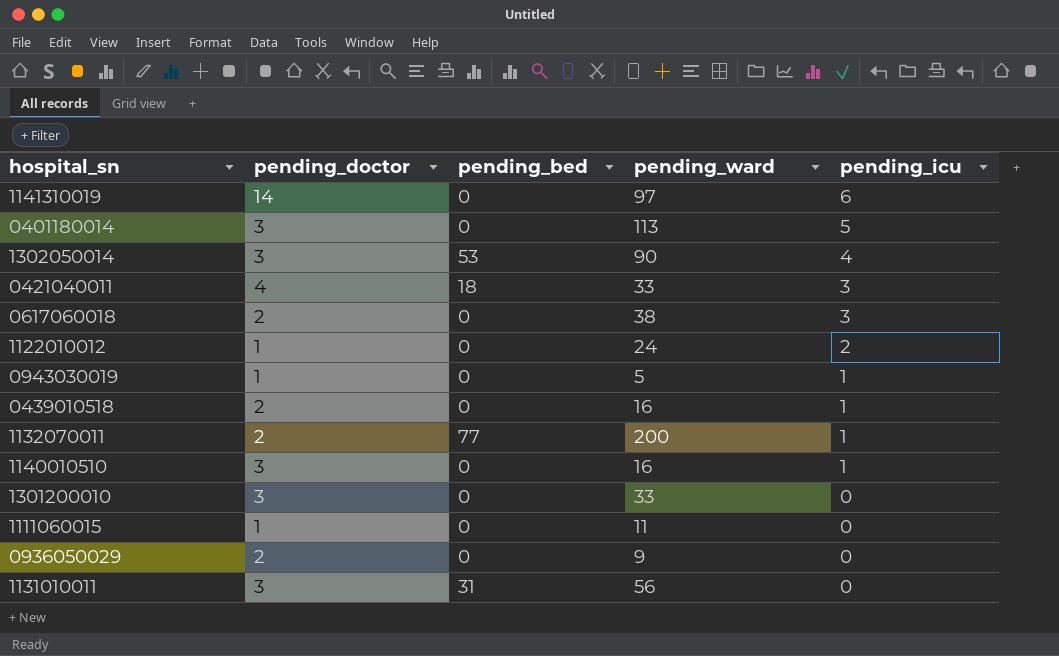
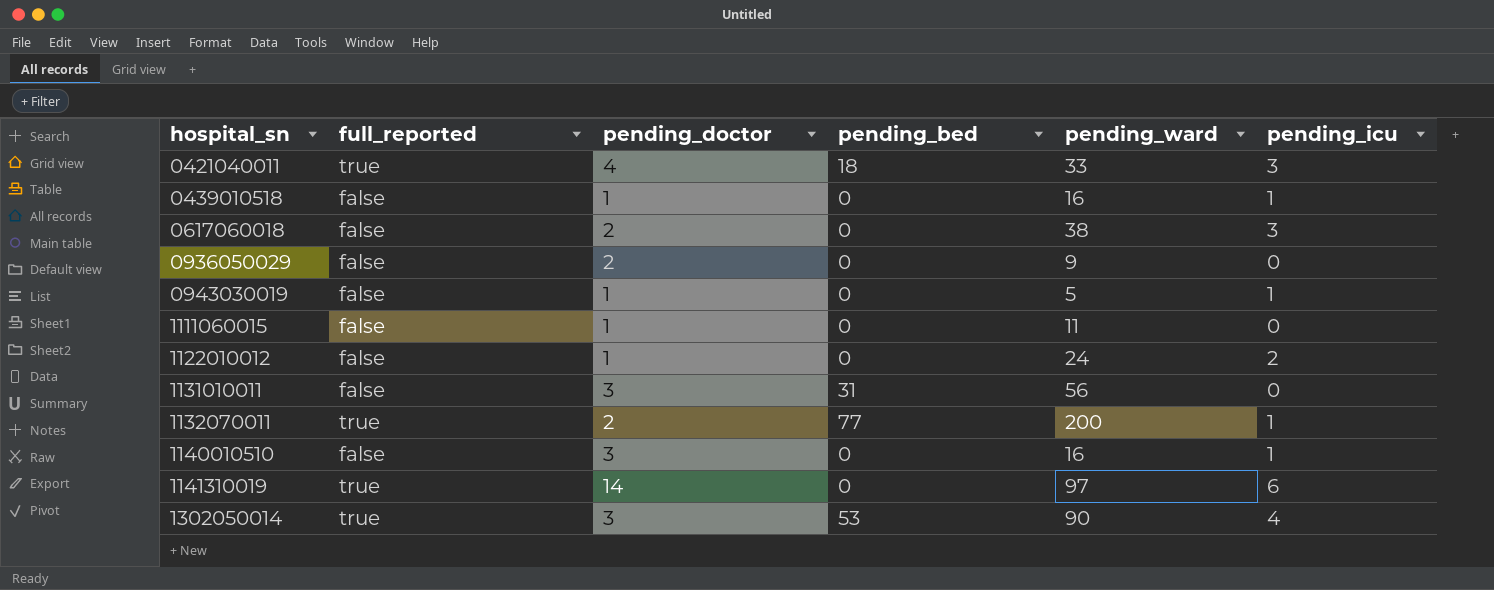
row order: pending_icu descending -> hospital_sn ascending
column full_reported | position: none -> 2
row 0401180014: 3 | 0 | 113 | 5 -> none
row 1301200010: 3 | 0 | 33 | 0 -> none
0439010518 | pending_doctor: 2 -> 1

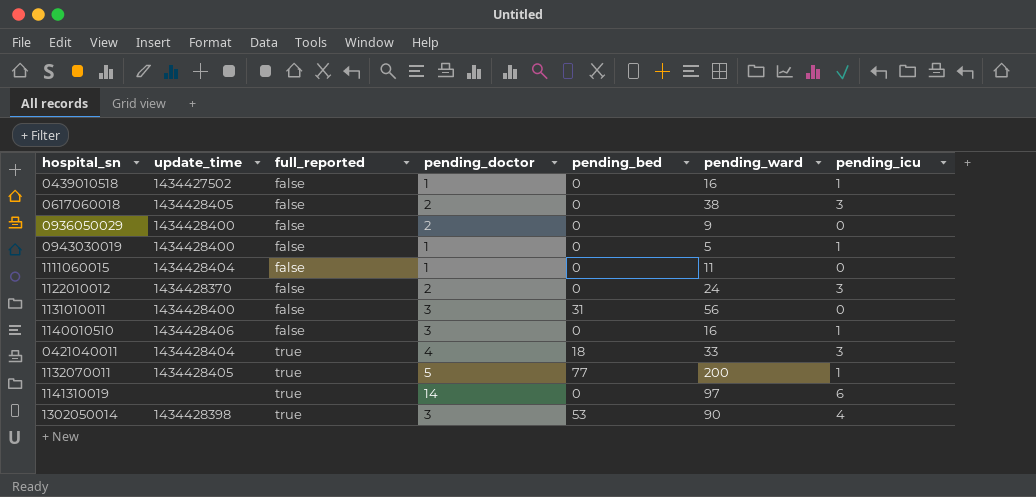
row order: hospital_sn ascending -> full_reported ascending
column update_time | position: none -> 2
1122010012 | pending_doctor: 1 -> 2
1122010012 | pending_icu: 2 -> 3
1132070011 | pending_doctor: 2 -> 5

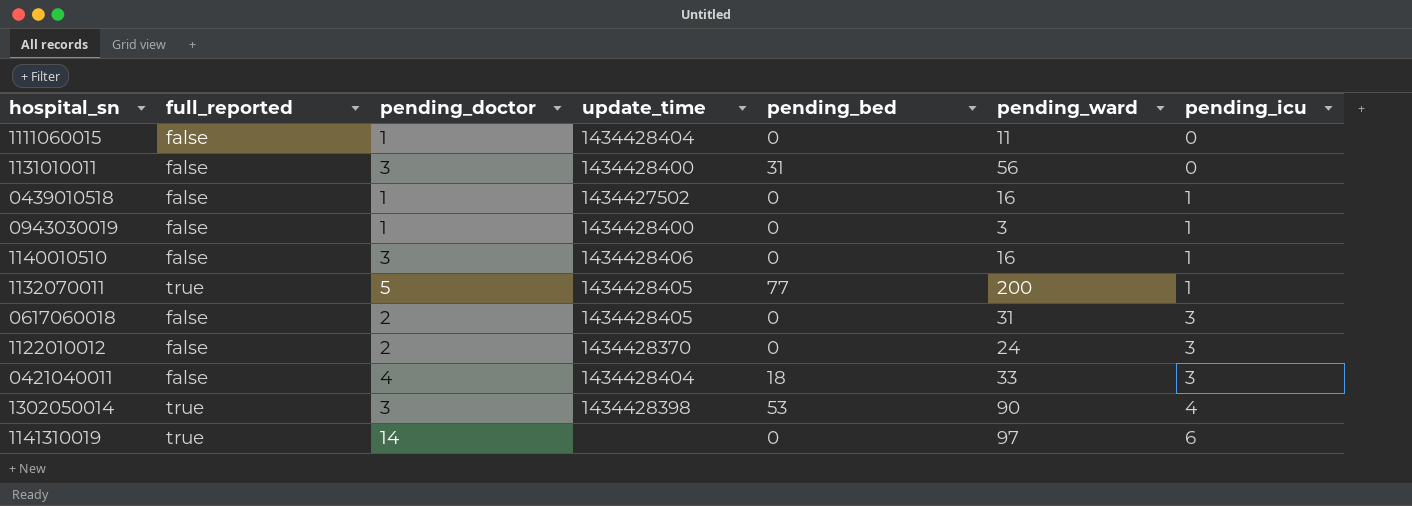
row order: full_reported ascending -> pending_icu ascending
column update_time | position: 2 -> 4
row 0936050029: 1434428400 | false | 2 | 0 | 9 | 0 -> none
0943030019 | pending_ward: 5 -> 3
0617060018 | pending_ward: 38 -> 31
0421040011 | full_reported: true -> false

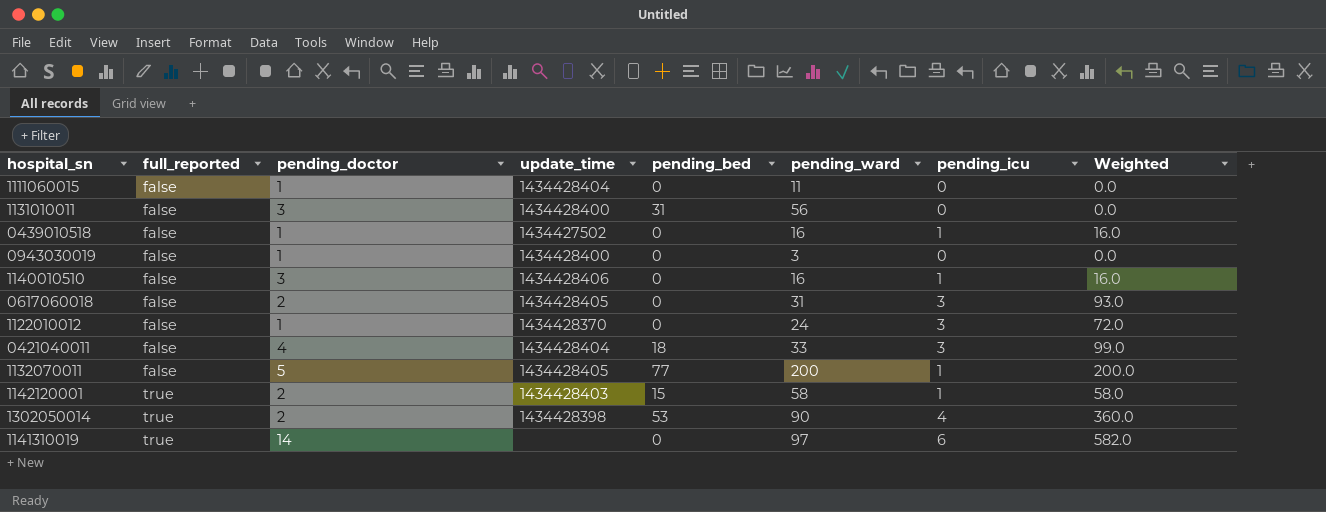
row order: pending_icu ascending -> full_reported ascending
column Weighted | formula: none -> [pending_ward] * [pending_icu]
0943030019 | pending_icu: 1 -> 0
1122010012 | pending_doctor: 2 -> 1
1132070011 | full_reported: true -> false
row 1142120001: none -> true | 2 | 1434428403 | 15 | 58 | 1 | 58.0
1302050014 | pending_doctor: 3 -> 2

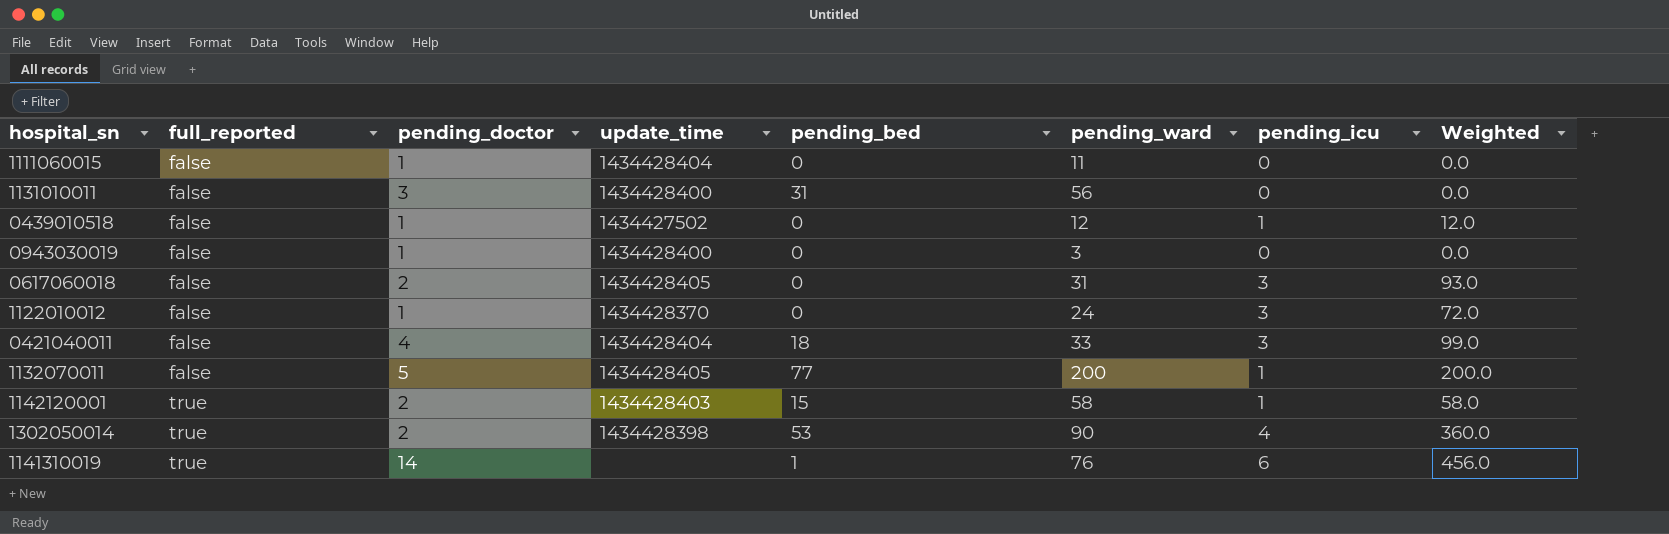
row 1140010510: false | 3 | 1434428406 | 0 | 16 | 1 | 16.0 -> none
0439010518 | pending_ward: 16 -> 12
0439010518 | Weighted: 16.0 -> 12.0
1141310019 | pending_bed: 0 -> 1
1141310019 | pending_ward: 97 -> 76
1141310019 | Weighted: 582.0 -> 456.0

